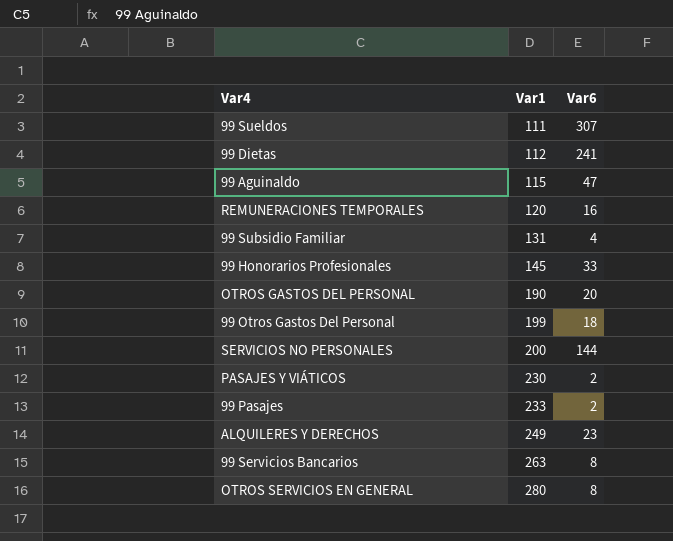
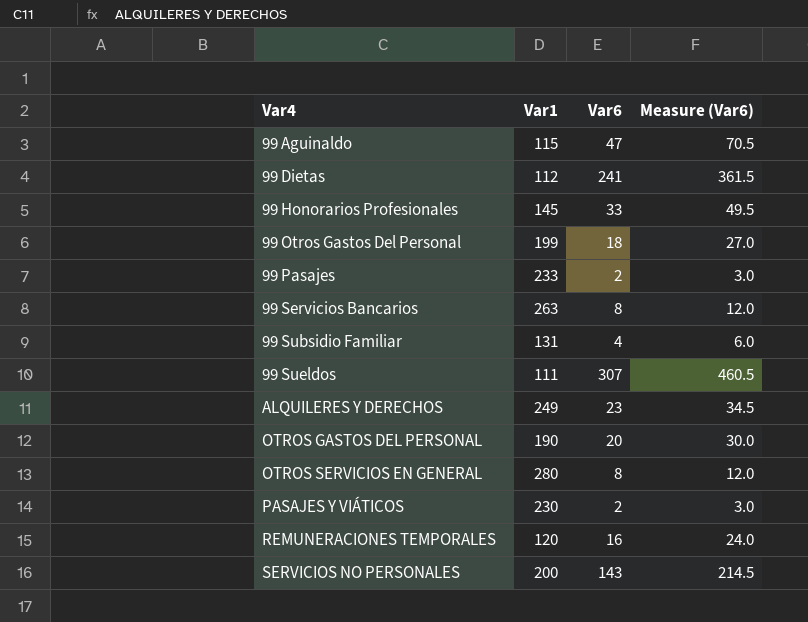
row order: Var1 ascending -> Var4 ascending
column Measure (Var6) | formula: none -> [Var6] * 1.5
SERVICIOS NO PERSONALES | Var6: 144 -> 143

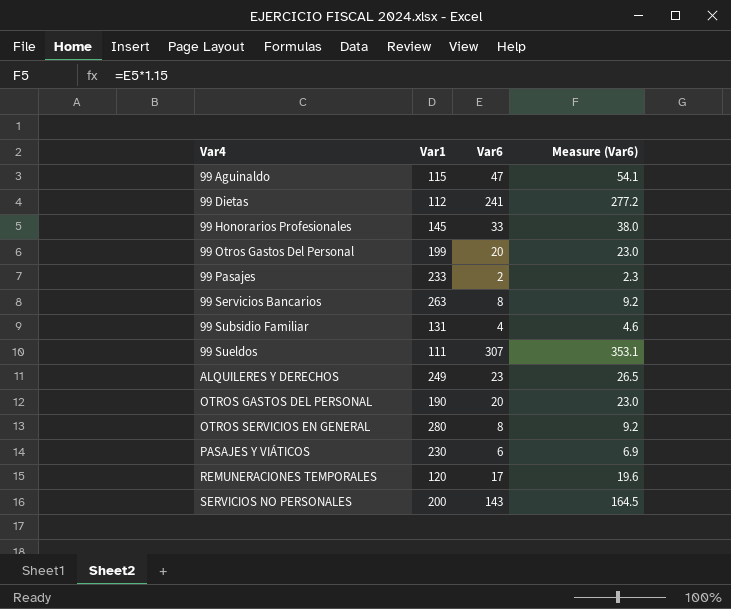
column Measure (Var6) | formula: [Var6] * 1.5 -> [Var6] * 1.15
99 Otros Gastos Del Personal | Var6: 18 -> 20
PASAJES Y VIÁTICOS | Var6: 2 -> 6
REMUNERACIONES TEMPORALES | Var6: 16 -> 17

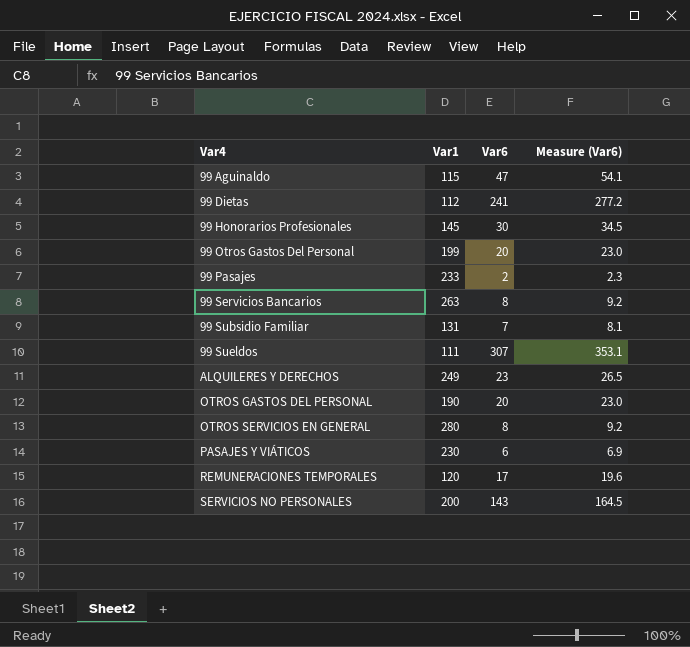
99 Honorarios Profesionales | Var6: 33 -> 30
99 Honorarios Profesionales | Measure (Var6): 38.0 -> 34.5
99 Subsidio Familiar | Var6: 4 -> 7
99 Subsidio Familiar | Measure (Var6): 4.6 -> 8.1

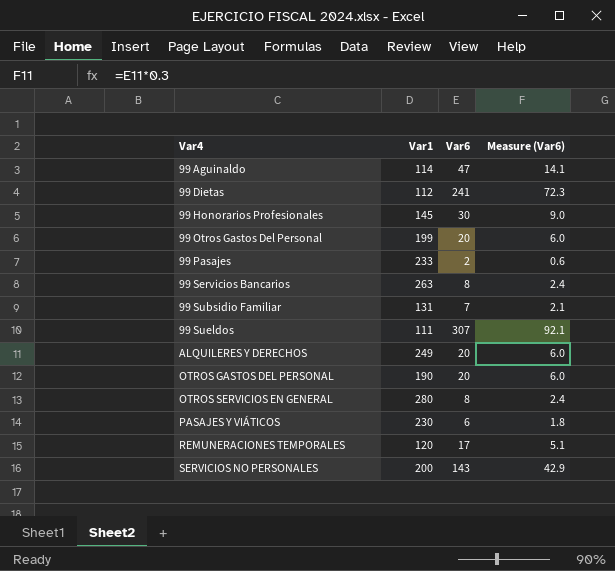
column Measure (Var6) | formula: [Var6] * 1.15 -> [Var6] * 0.3
99 Aguinaldo | Var1: 115 -> 114
ALQUILERES Y DERECHOS | Var6: 23 -> 20

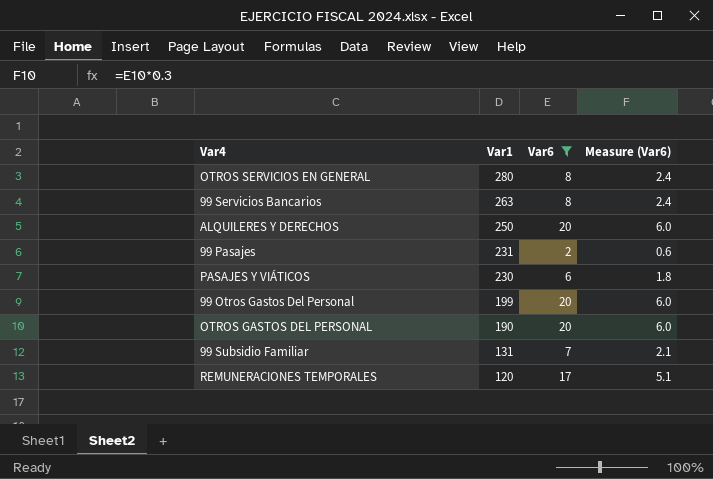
filter: none -> Var6 <= 20
row order: Var4 ascending -> Var1 descending
ALQUILERES Y DERECHOS | Var1: 249 -> 250
99 Pasajes | Var1: 233 -> 231

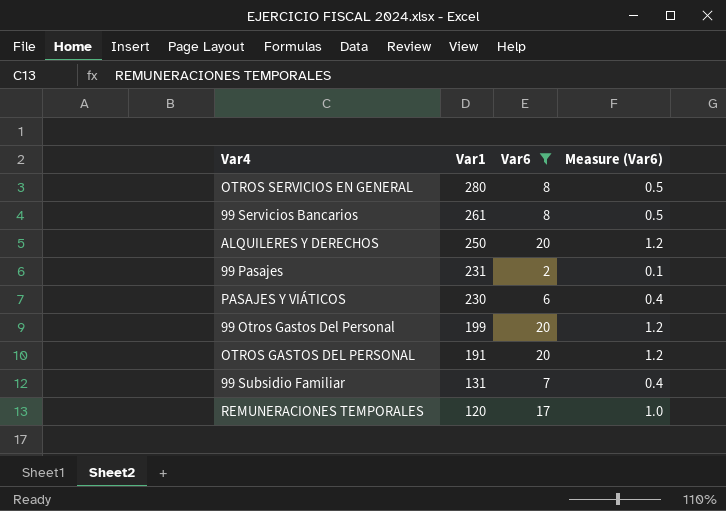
column Measure (Var6) | formula: [Var6] * 0.3 -> [Var6] * 0.06
99 Servicios Bancarios | Var1: 263 -> 261
OTROS GASTOS DEL PERSONAL | Var1: 190 -> 191

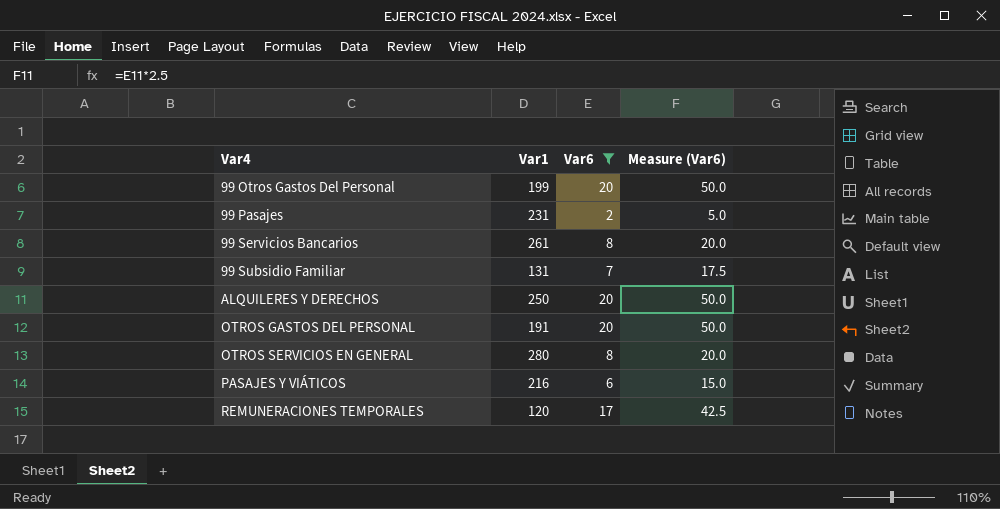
row order: Var1 descending -> Var4 ascending
column Measure (Var6) | formula: [Var6] * 0.06 -> [Var6] * 2.5
PASAJES Y VIÁTICOS | Var1: 230 -> 216

